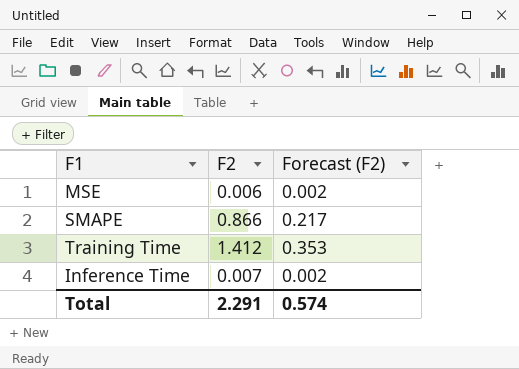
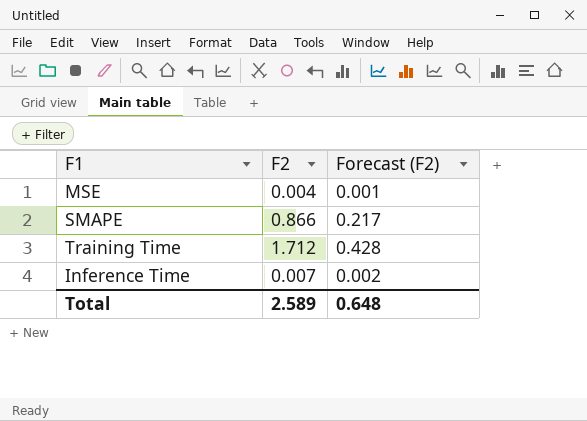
MSE | F2: 0.006 -> 0.004
MSE | Forecast (F2): 0.002 -> 0.001
Training Time | F2: 1.412 -> 1.712
Training Time | Forecast (F2): 0.353 -> 0.428
Total | F2: 2.291 -> 2.589
Total | Forecast (F2): 0.574 -> 0.648

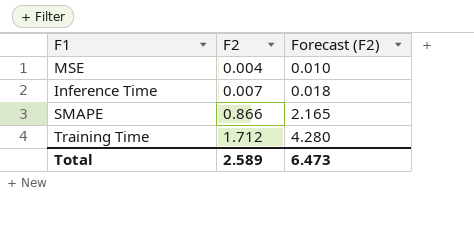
row order: none -> F2 ascending
column Forecast (F2) | formula: [F2] * 0.25 -> [F2] * 2.5
Total | Forecast (F2): 0.648 -> 6.473

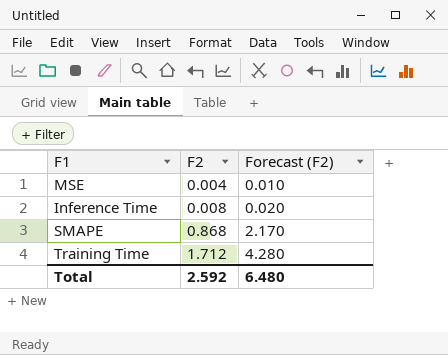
Inference Time | F2: 0.007 -> 0.008
Inference Time | Forecast (F2): 0.018 -> 0.020
SMAPE | F2: 0.866 -> 0.868
SMAPE | Forecast (F2): 2.165 -> 2.170
Total | F2: 2.589 -> 2.592
Total | Forecast (F2): 6.473 -> 6.480

